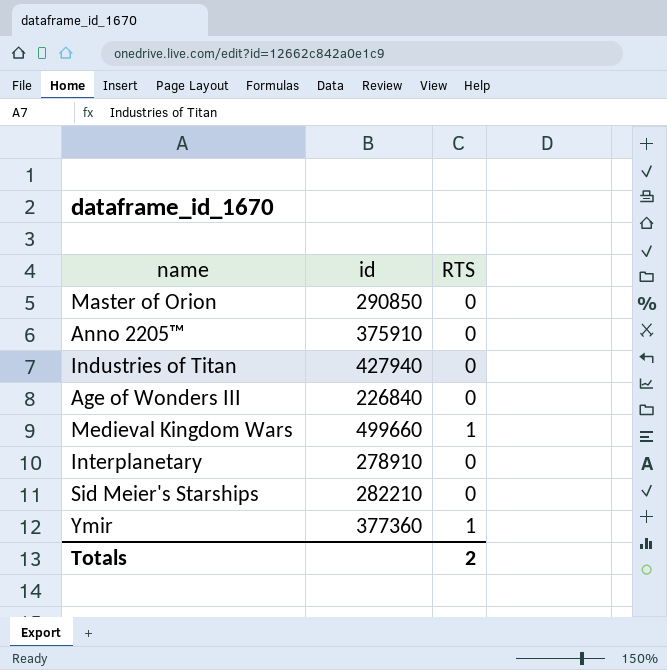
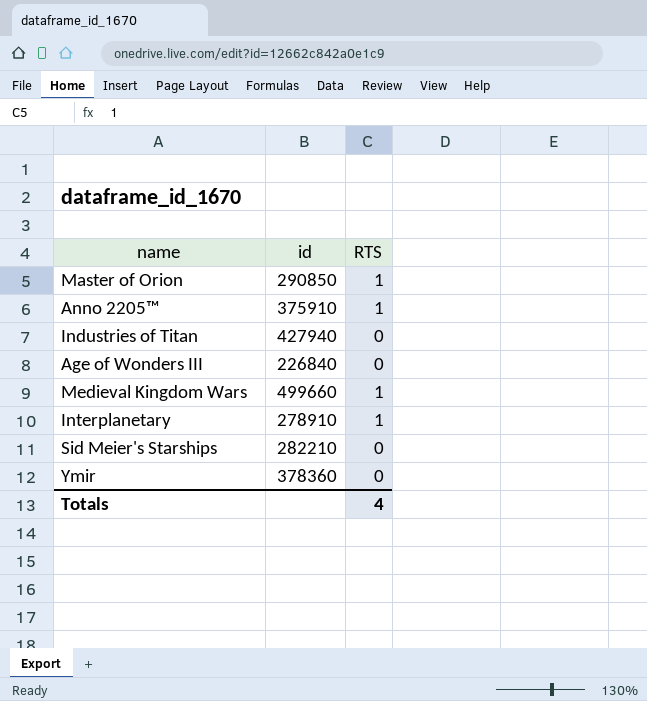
Master of Orion | RTS: 0 -> 1
Anno 2205™ | RTS: 0 -> 1
Interplanetary | RTS: 0 -> 1
Ymir | id: 377360 -> 378360
Ymir | RTS: 1 -> 0
Totals | RTS: 2 -> 4

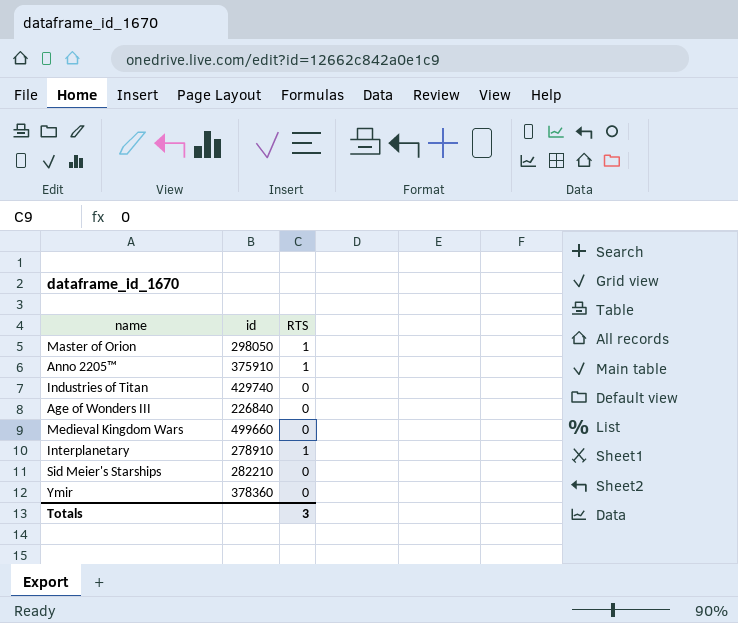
Master of Orion | id: 290850 -> 298050
Industries of Titan | id: 427940 -> 429740
Medieval Kingdom Wars | RTS: 1 -> 0
Totals | RTS: 4 -> 3

